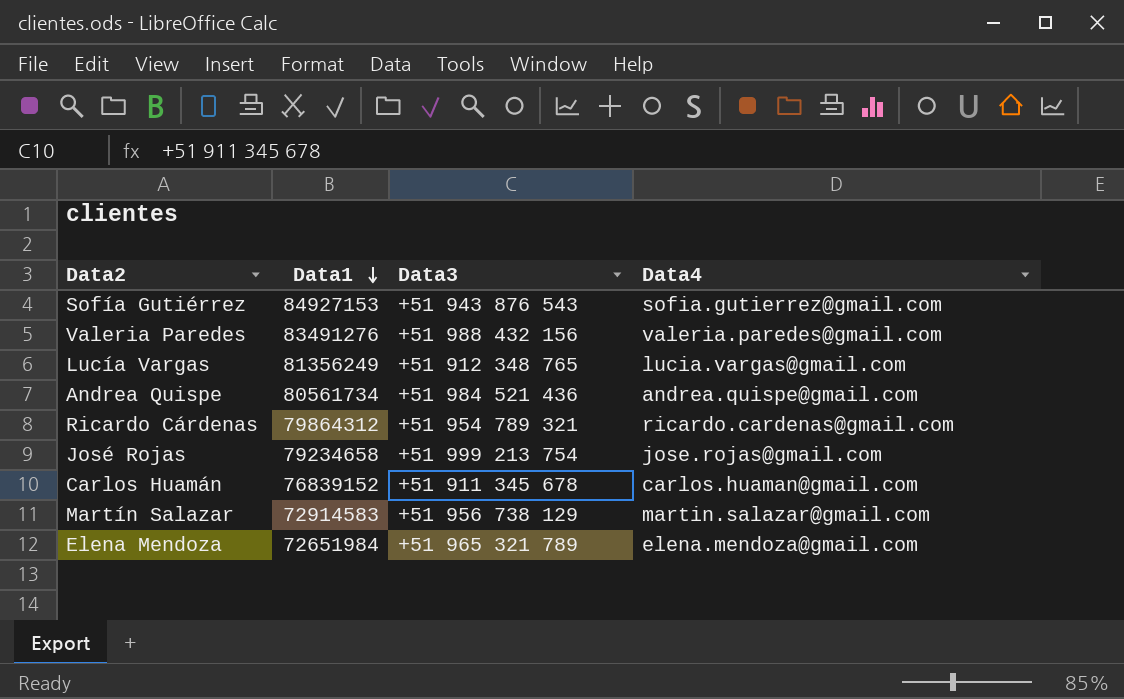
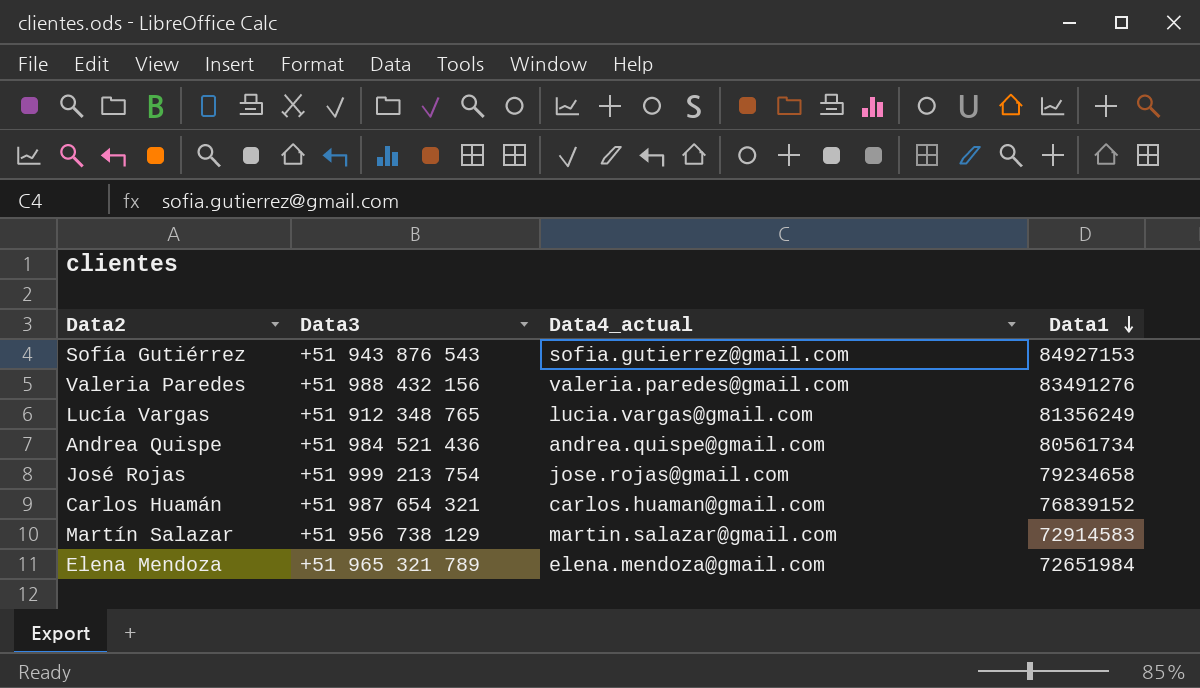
column name: Data4 -> Data4_actual
column Data1 | position: 2 -> 4
row Ricardo Cárdenas: 79864312 | +51 954 789 321 | ricardo.cardenas@gmail.com -> none
Carlos Huamán | Data3: +51 911 345 678 -> +51 987 654 321

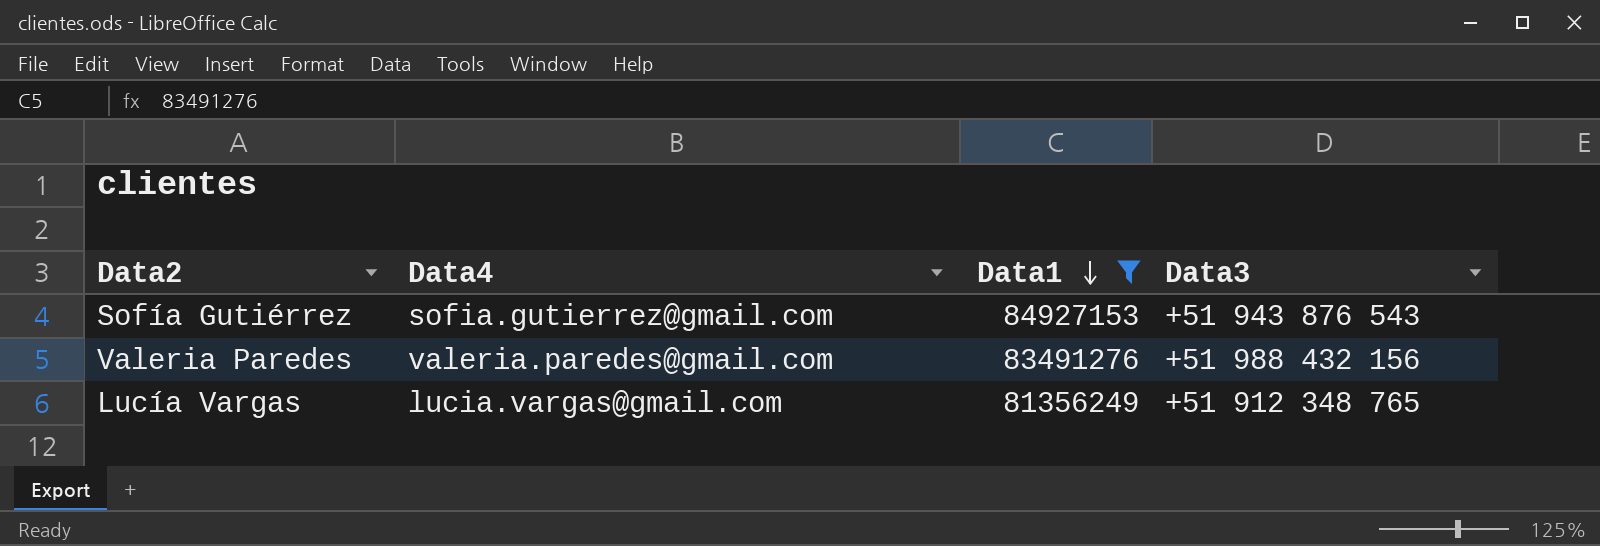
filter: none -> Data1 >= 81356249
column name: Data4_actual -> Data4
column Data3 | position: 2 -> 4

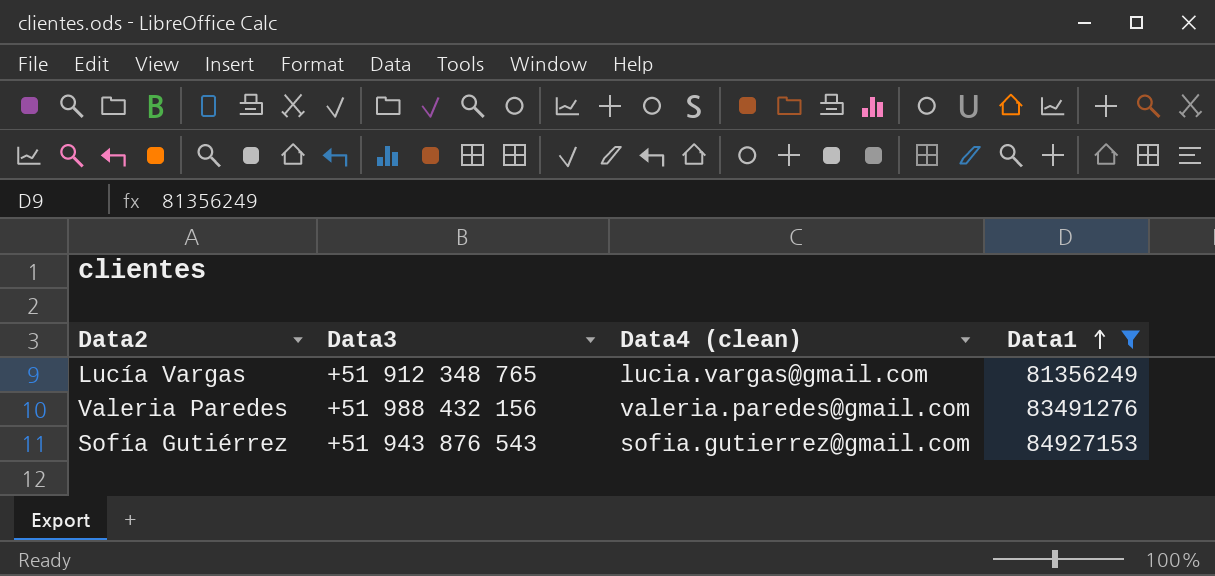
row order: Data1 descending -> Data1 ascending
column Data3 | position: 4 -> 2
column name: Data4 -> Data4 (clean)

